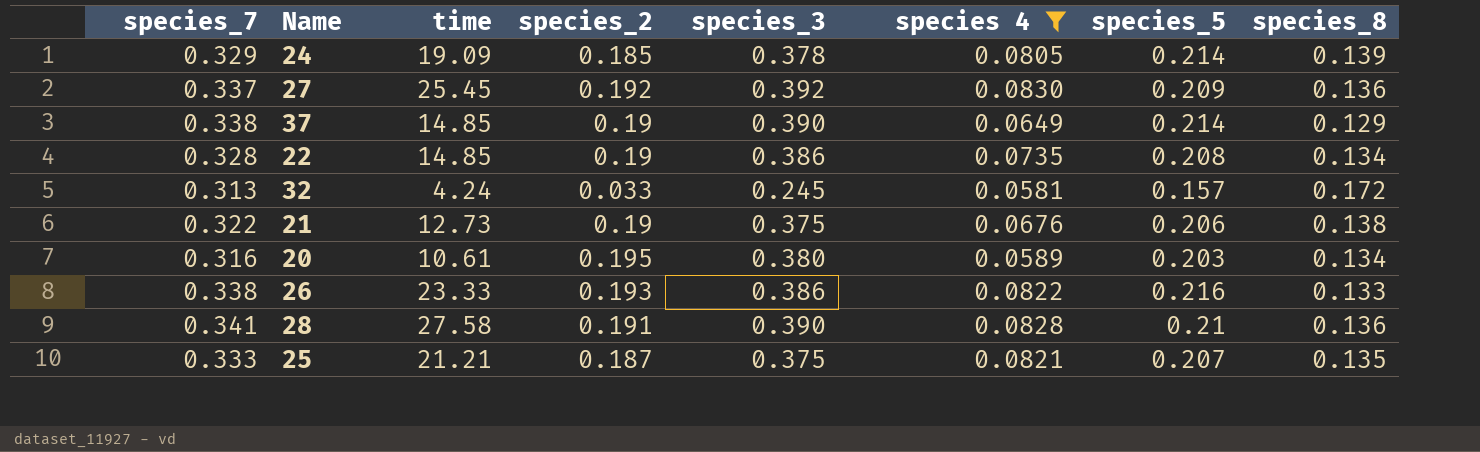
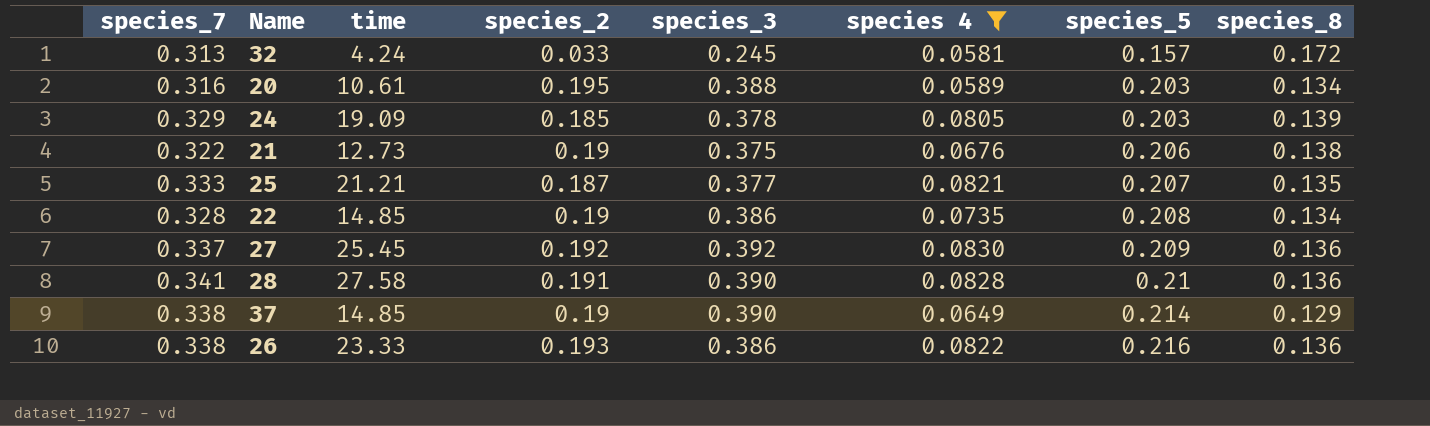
row order: none -> species_5 ascending
20 | species_3: 0.380 -> 0.388
24 | species_5: 0.214 -> 0.203
25 | species_3: 0.375 -> 0.377
26 | species_8: 0.133 -> 0.136

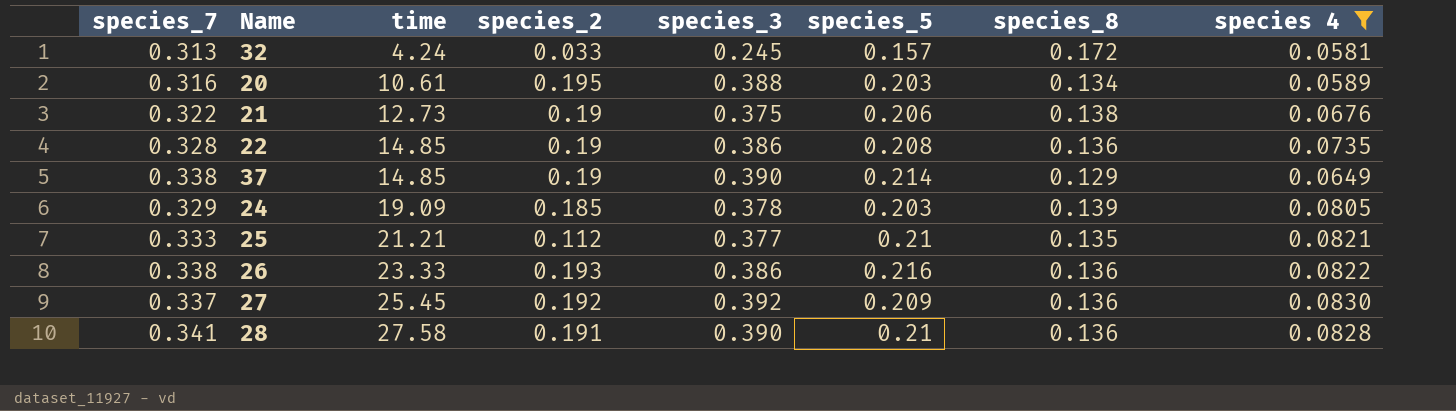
row order: species_5 ascending -> time ascending
column species 4 | position: 6 -> 8
22 | species_8: 0.134 -> 0.136
25 | species_2: 0.187 -> 0.112
25 | species_5: 0.207 -> 0.21

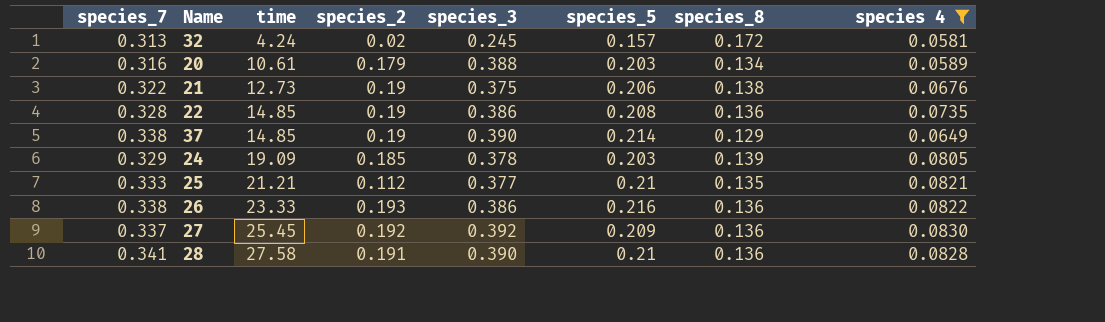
32 | species_2: 0.033 -> 0.02
20 | species_2: 0.195 -> 0.179

